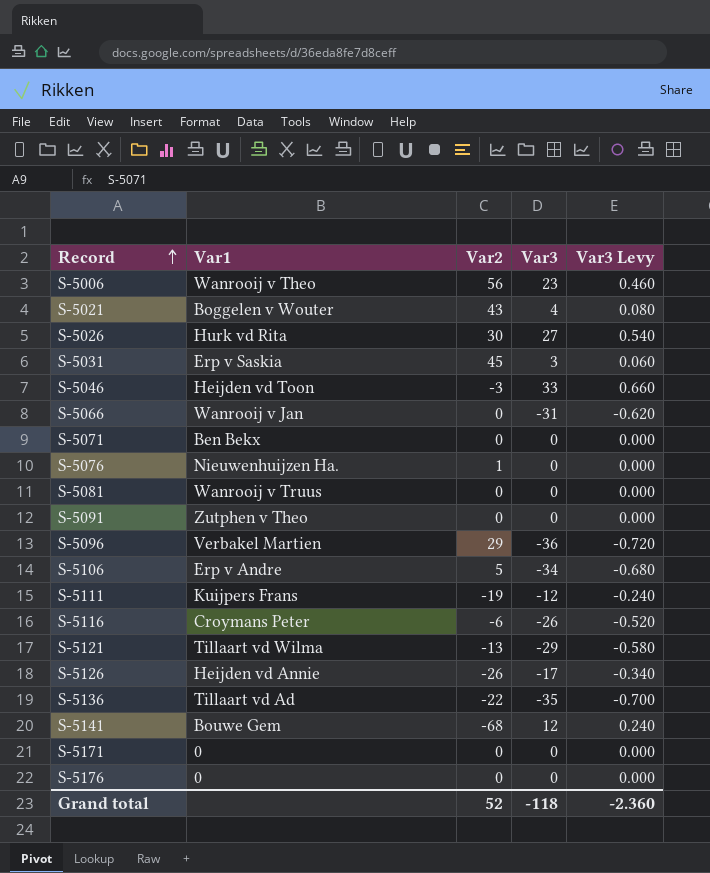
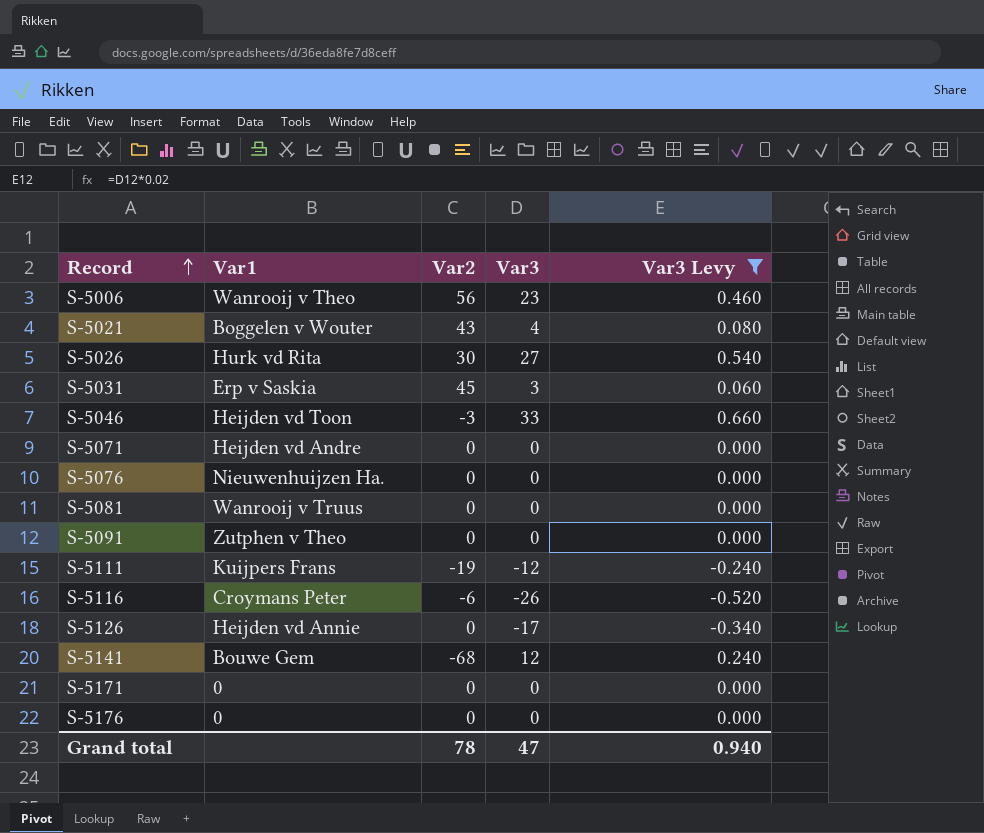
filter: none -> Var3 Levy >= -0.520
S-5071 | Var1: Ben Bekx -> Heijden vd Andre
S-5076 | Var2: 1 -> 0
S-5126 | Var2: -26 -> 0
Grand total | Var2: 52 -> 78
Grand total | Var3: -118 -> 47
Grand total | Var3 Levy: -2.360 -> 0.940

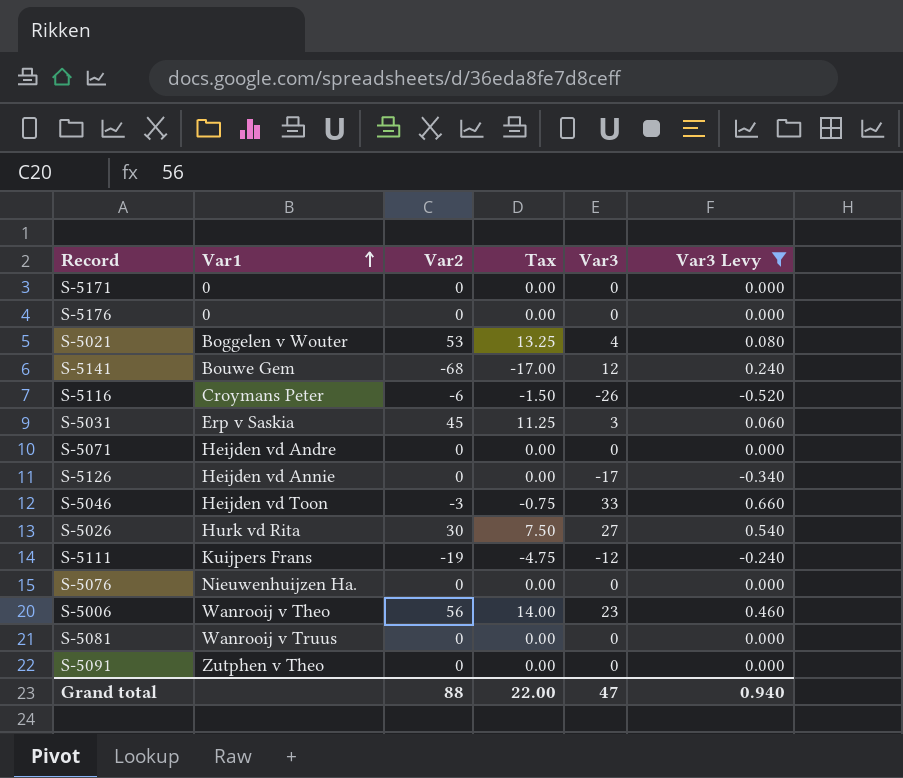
row order: Record ascending -> Var1 ascending
column Tax | formula: none -> [Var2] * 0.25
S-5021 | Var2: 43 -> 53
Grand total | Var2: 78 -> 88

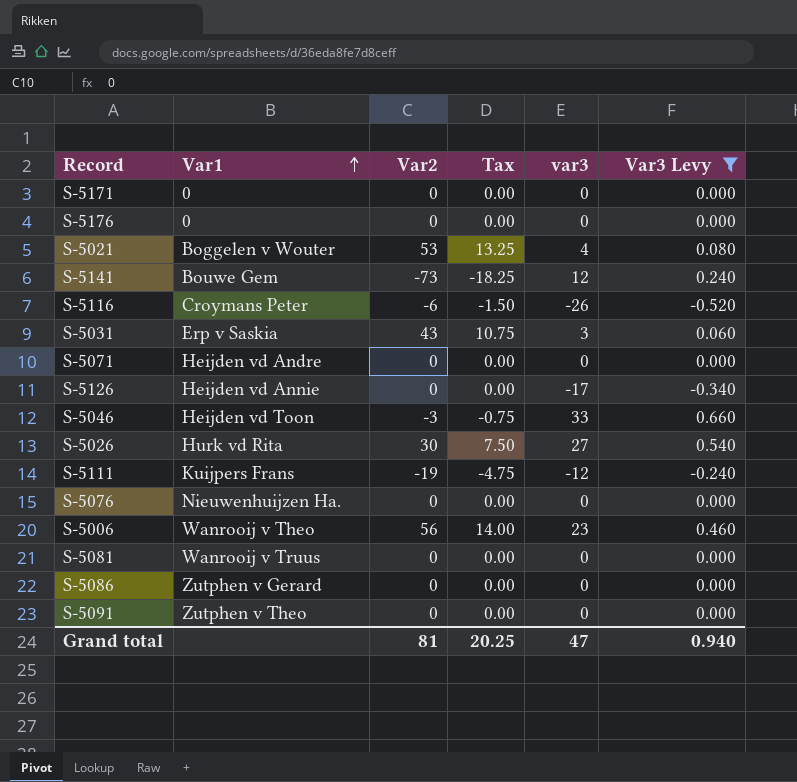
column name: Var3 -> var3
S-5141 | Var2: -68 -> -73
S-5141 | Tax: -17.00 -> -18.25
S-5031 | Var2: 45 -> 43
S-5031 | Tax: 11.25 -> 10.75
row S-5086: none -> Zutphen v Gerard | 0 | 0.00 | 0 | 0.000
Grand total | Var2: 88 -> 81
Grand total | Tax: 22.00 -> 20.25

